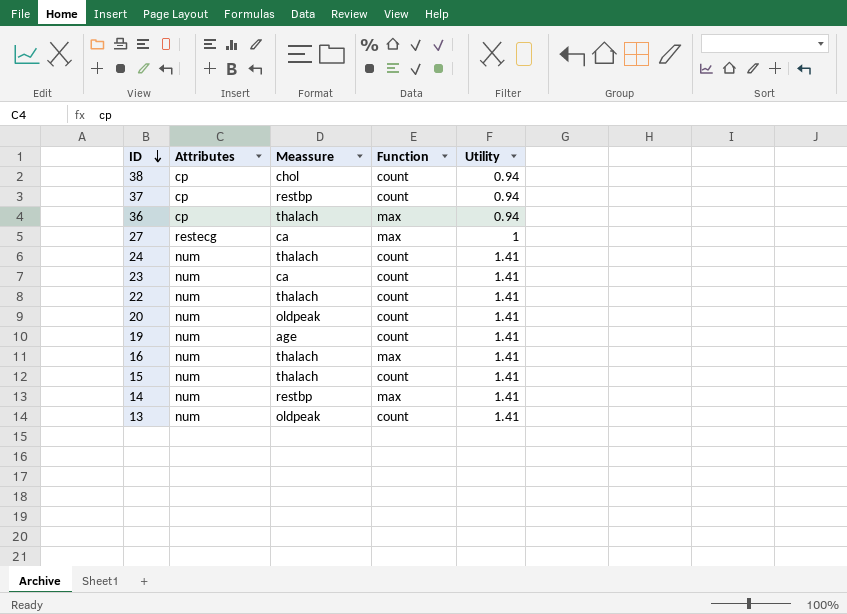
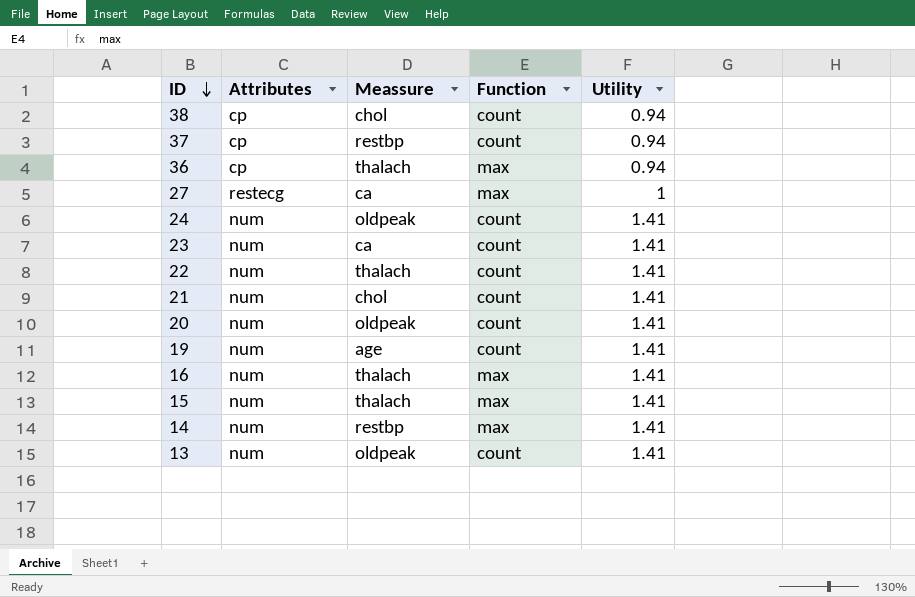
24 | Meassure: thalach -> oldpeak
row 21: none -> num | chol | count | 1.41
15 | Function: count -> max

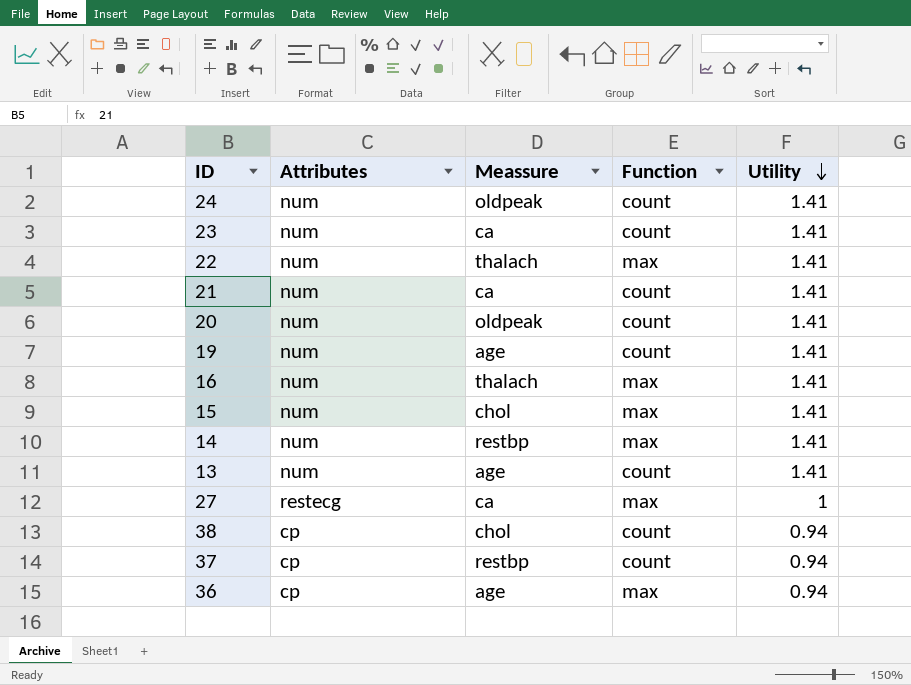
row order: ID descending -> Utility descending
22 | Function: count -> max
21 | Meassure: chol -> ca
15 | Meassure: thalach -> chol
13 | Meassure: oldpeak -> age
36 | Meassure: thalach -> age

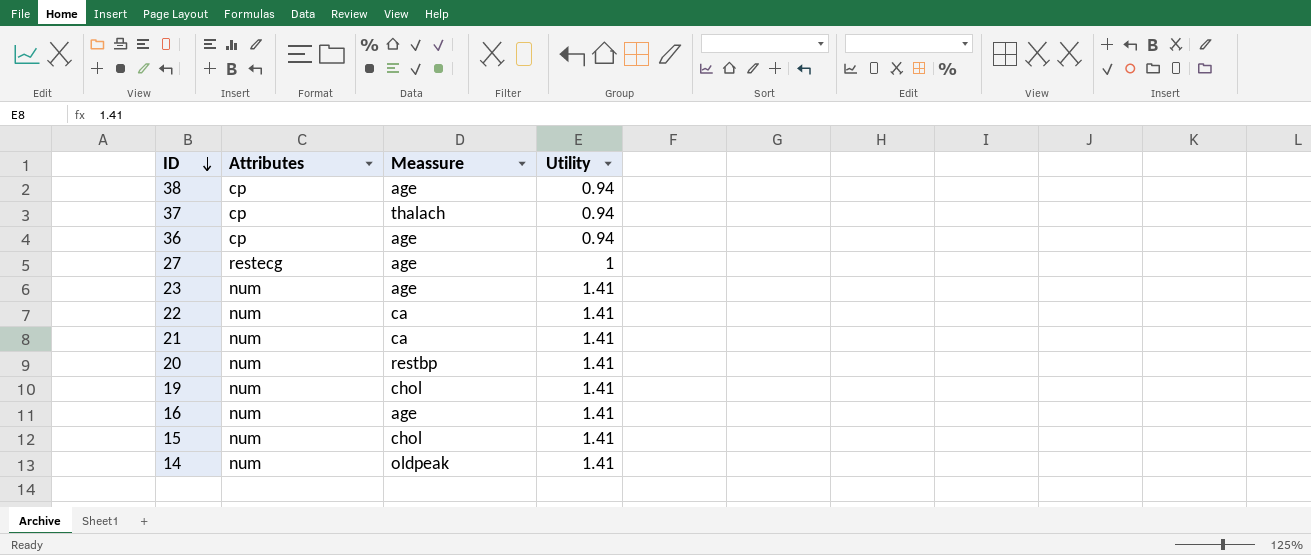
row order: Utility descending -> ID descending
column Function | position: 4 -> none
row 24: num | oldpeak | count | 1.41 -> none
row 13: num | age | count | 1.41 -> none
38 | Meassure: chol -> age
37 | Meassure: restbp -> thalach
27 | Meassure: ca -> age
23 | Meassure: ca -> age
22 | Meassure: thalach -> ca
20 | Meassure: oldpeak -> restbp
19 | Meassure: age -> chol
16 | Meassure: thalach -> age
14 | Meassure: restbp -> oldpeak

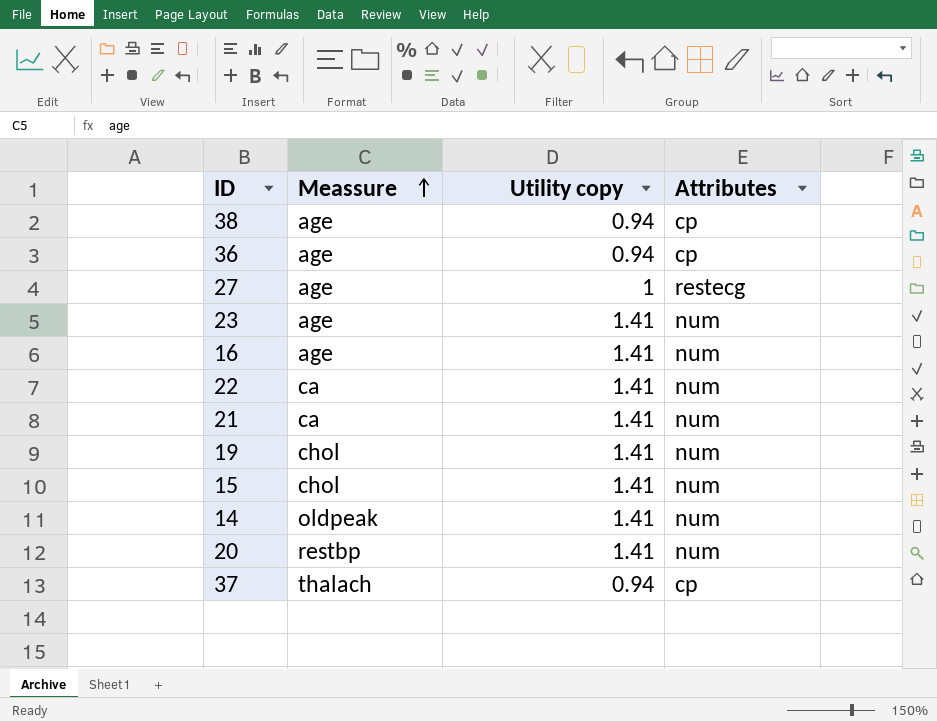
row order: ID descending -> Meassure ascending
column name: Utility -> Utility copy
column Attributes | position: 2 -> 4

